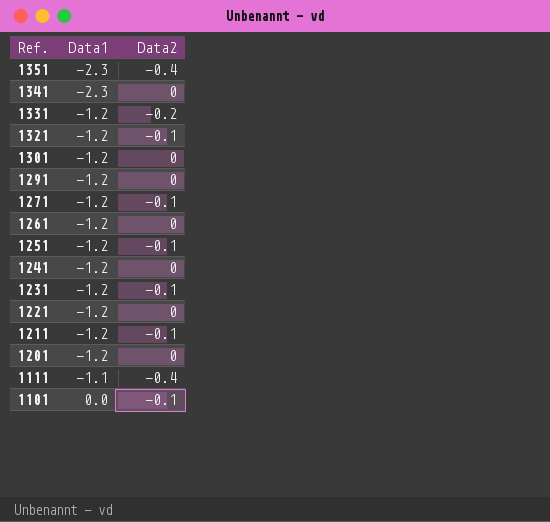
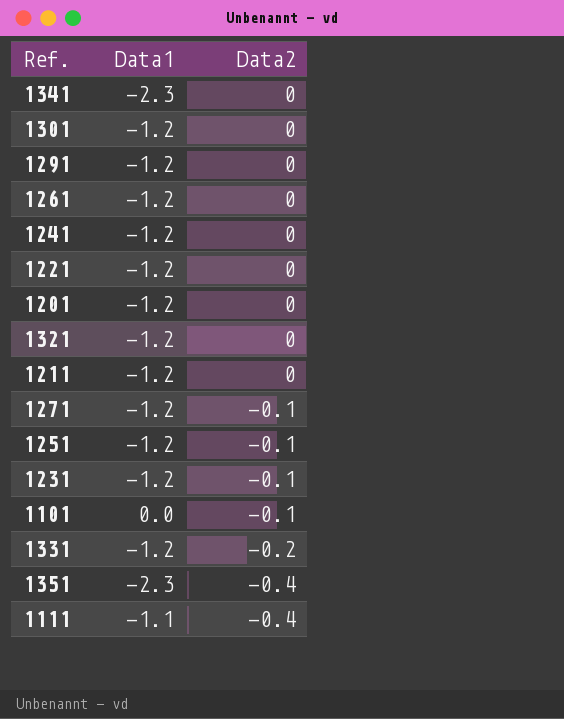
row order: Ref. descending -> Data2 descending
1321 | Data2: -0.1 -> 0
1211 | Data2: -0.1 -> 0

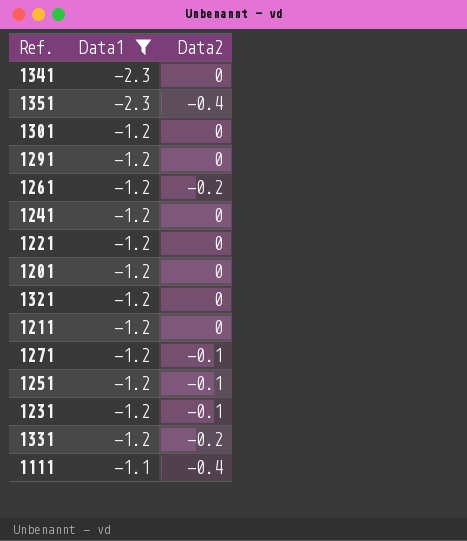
filter: none -> Data1 != 0.0
row order: Data2 descending -> Data1 ascending
1261 | Data2: 0 -> -0.2

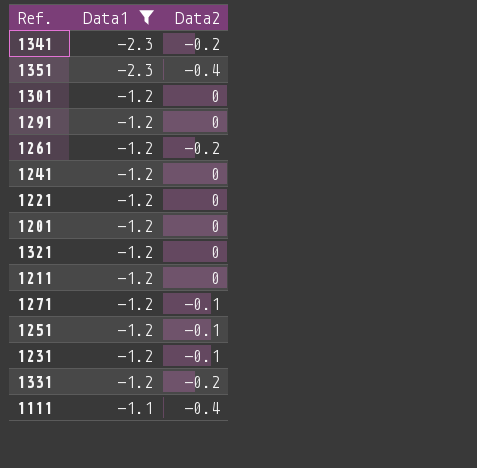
1341 | Data2: 0 -> -0.2

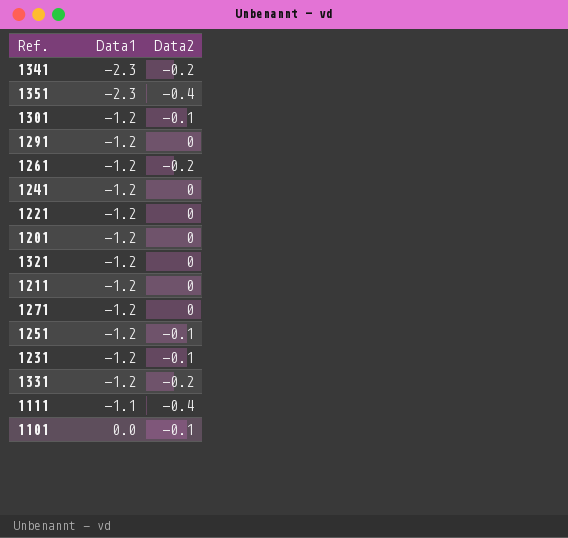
filter: Data1 != 0.0 -> none
1301 | Data2: 0 -> -0.1
1271 | Data2: -0.1 -> 0

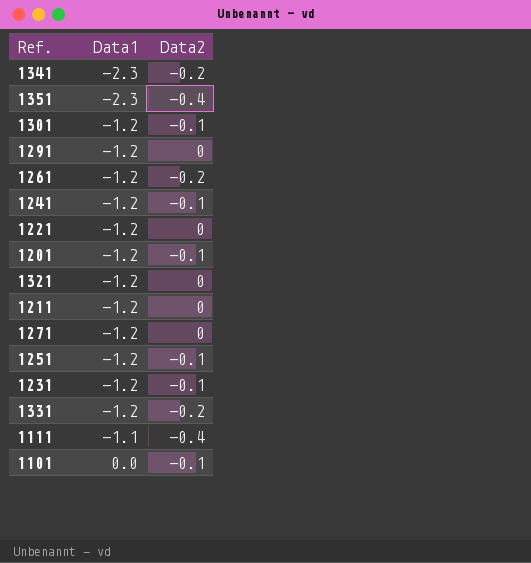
1241 | Data2: 0 -> -0.1
1201 | Data2: 0 -> -0.1

